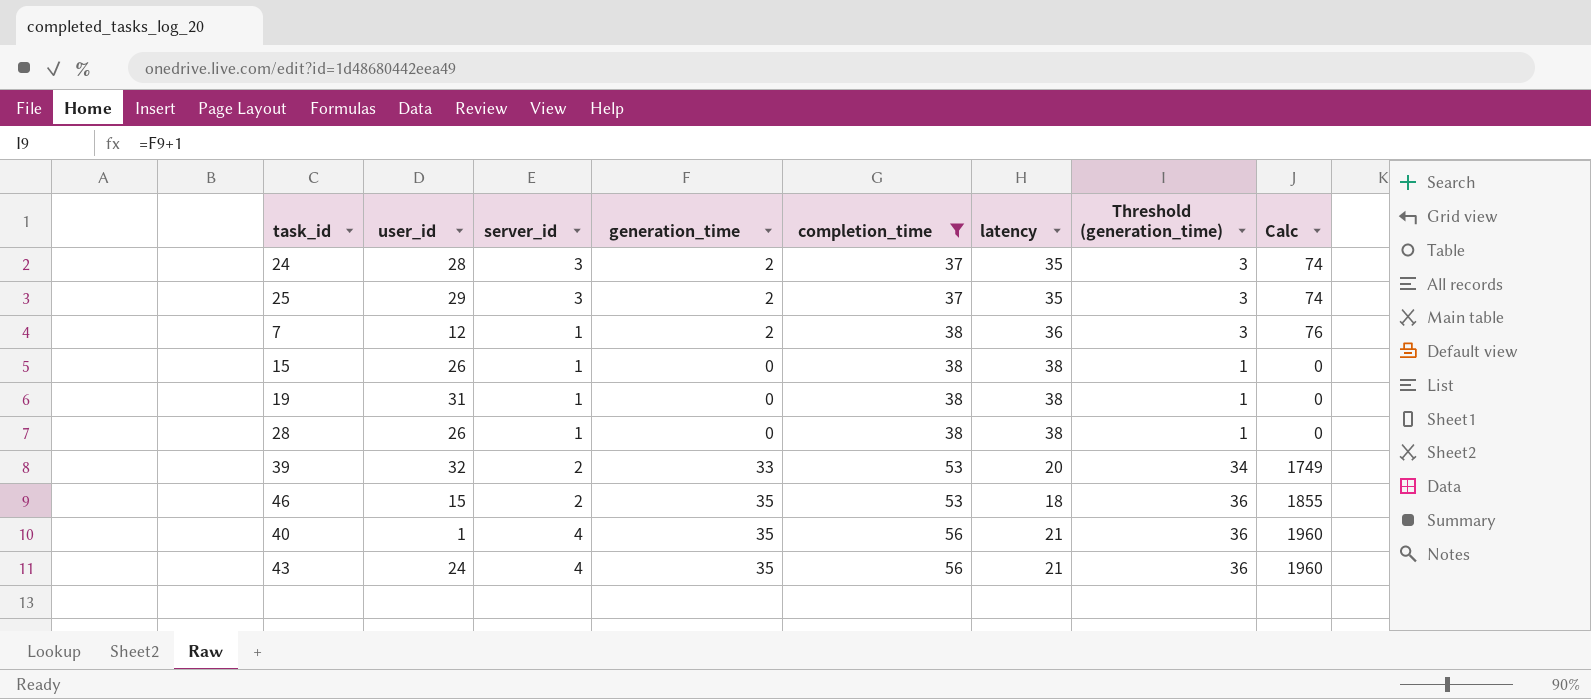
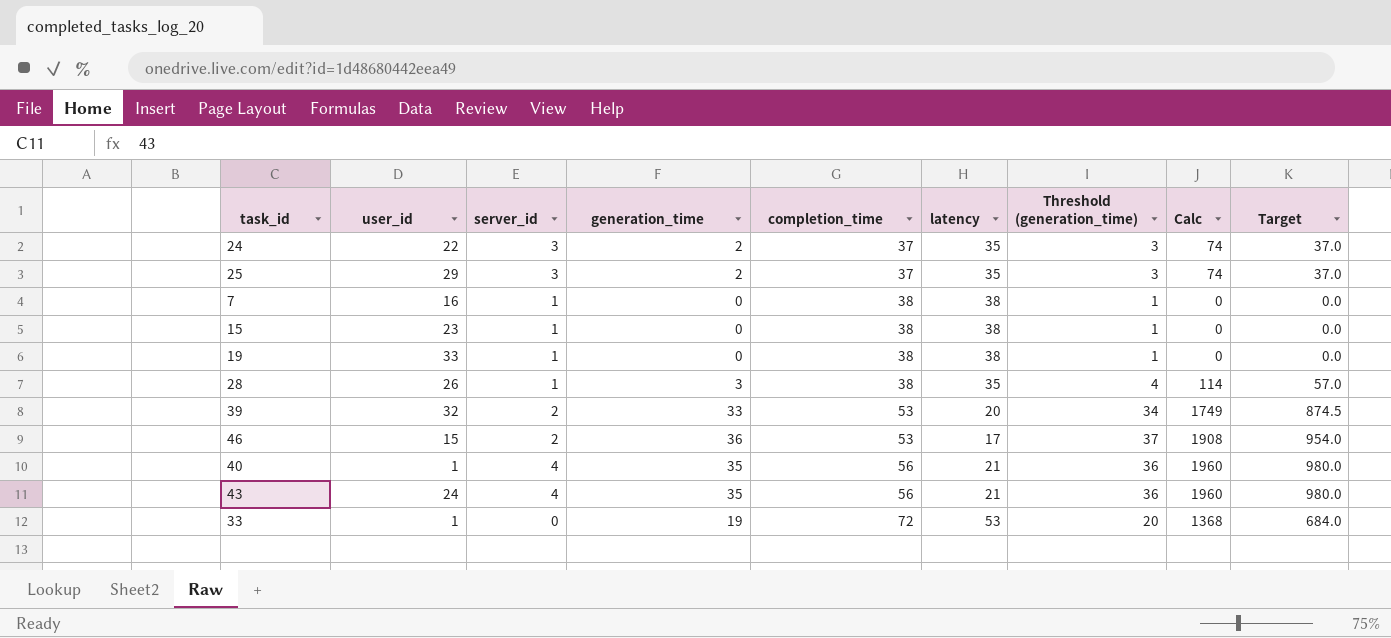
filter: completion_time != 72 -> none
column Target | formula: none -> [Calc] * 0.5
24 | user_id: 28 -> 22
7 | user_id: 12 -> 16
7 | generation_time: 2 -> 0
7 | latency: 36 -> 38
7 | Threshold (generation_time): 3 -> 1
7 | Calc: 76 -> 0
15 | user_id: 26 -> 23
19 | user_id: 31 -> 33
28 | generation_time: 0 -> 3
28 | latency: 38 -> 35
28 | Threshold (generation_time): 1 -> 4
28 | Calc: 0 -> 114
46 | generation_time: 35 -> 36
46 | latency: 18 -> 17
46 | Threshold (generation_time): 36 -> 37
46 | Calc: 1855 -> 1908

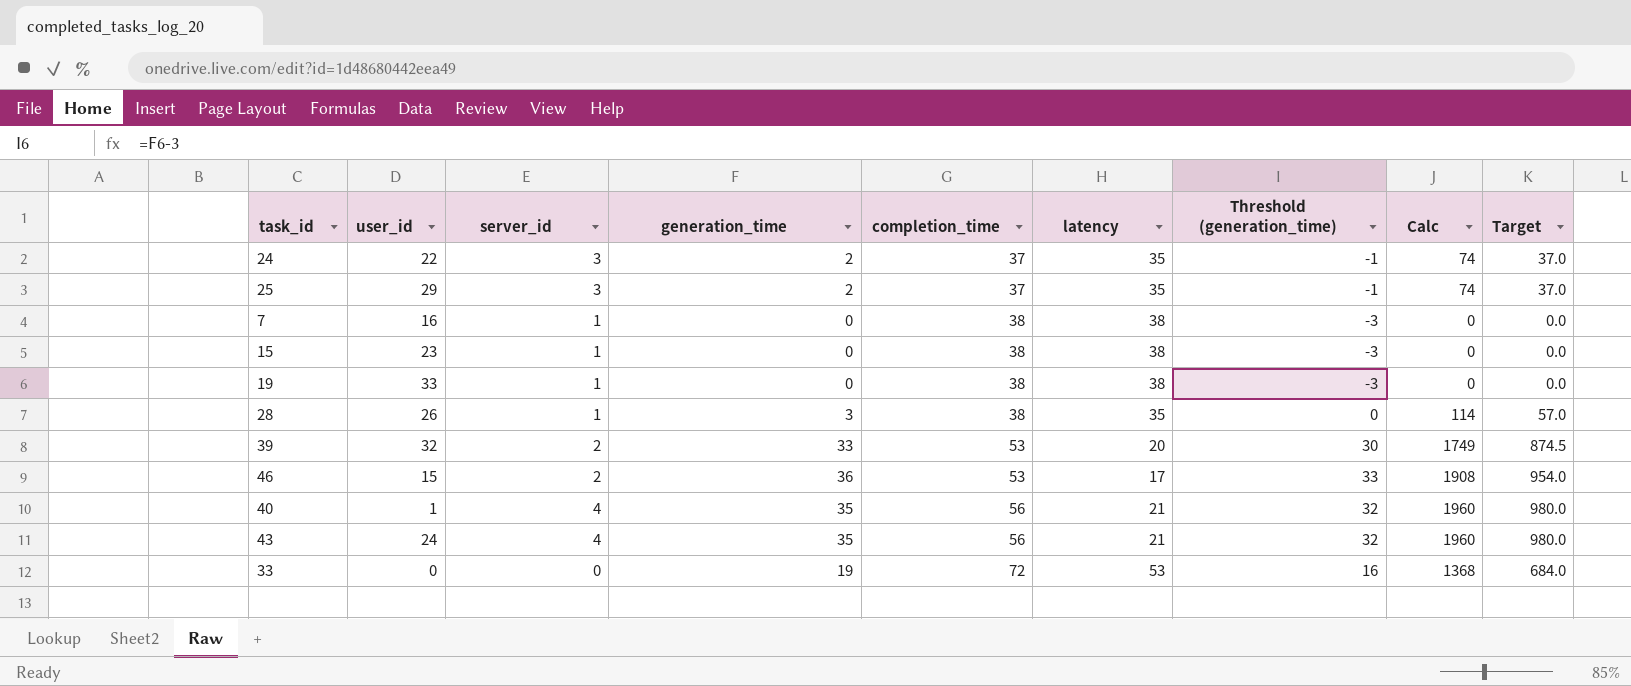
column Threshold (generation_time) | formula: [generation_time] + 1 -> [generation_time] - 3
33 | user_id: 1 -> 0

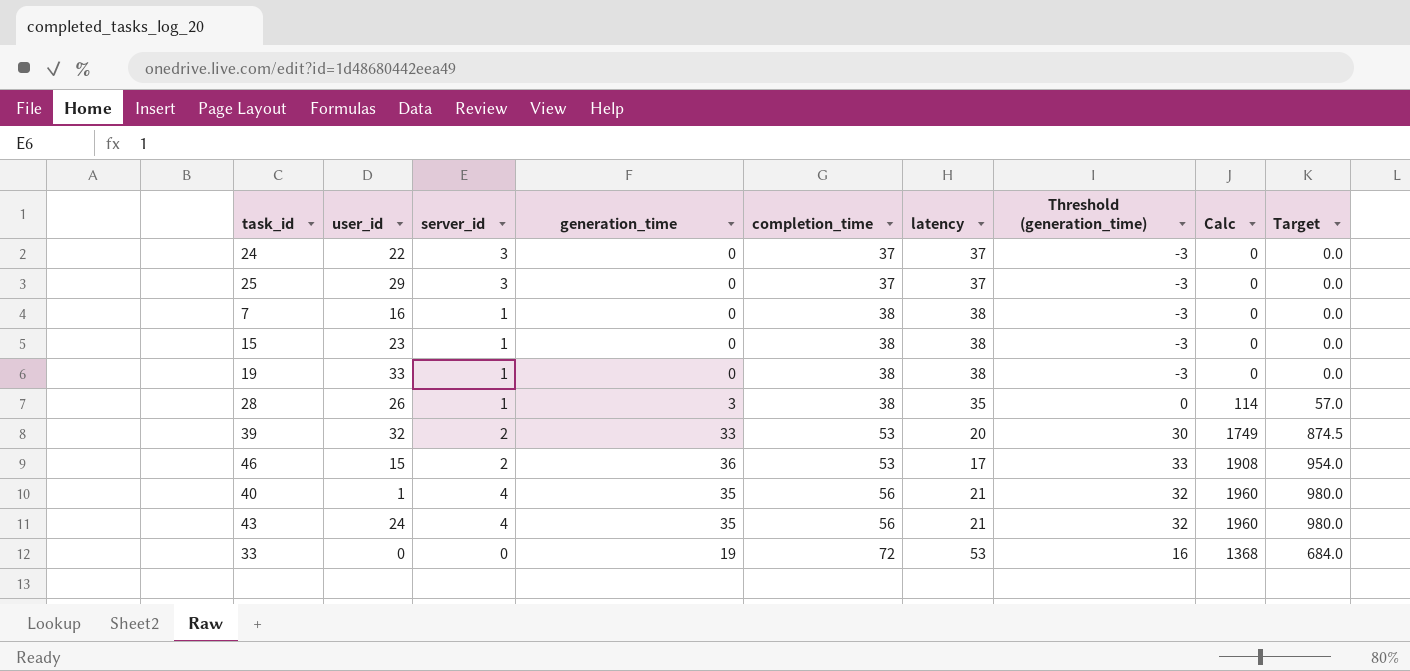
24 | generation_time: 2 -> 0
24 | latency: 35 -> 37
24 | Threshold (generation_time): -1 -> -3
24 | Calc: 74 -> 0
24 | Target: 37.0 -> 0.0
25 | generation_time: 2 -> 0
25 | latency: 35 -> 37
25 | Threshold (generation_time): -1 -> -3
25 | Calc: 74 -> 0
25 | Target: 37.0 -> 0.0

